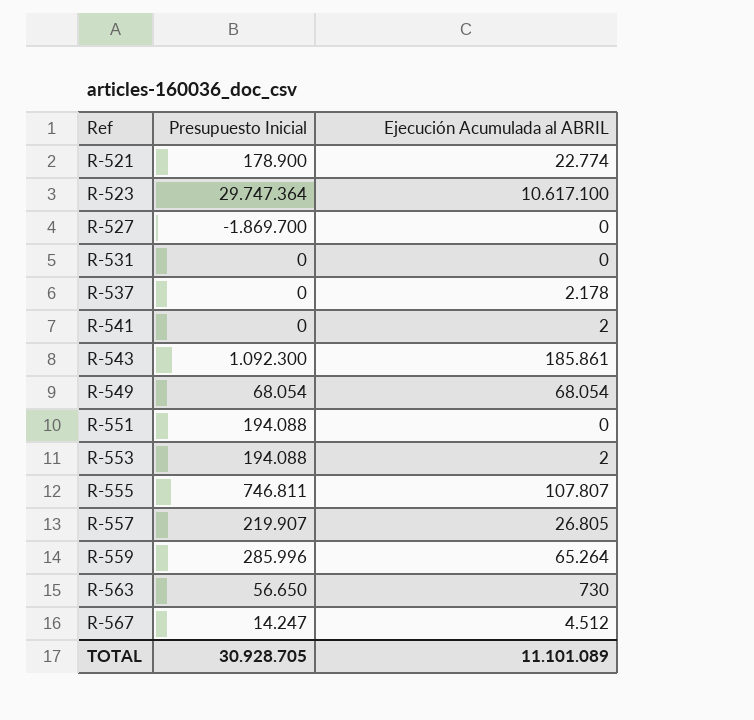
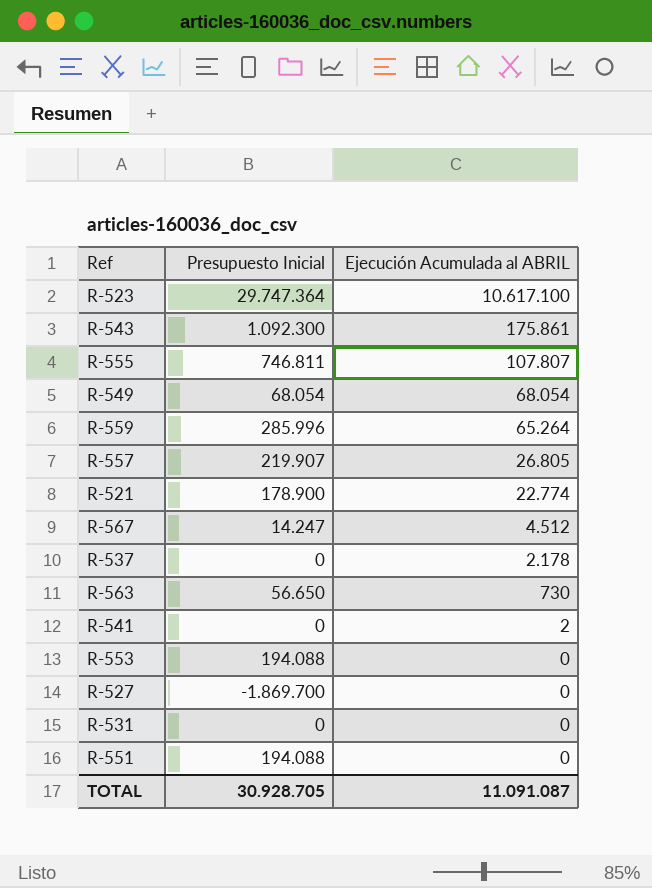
row order: Ref ascending -> Ejecución Acumulada al ABRIL descending
R-543 | Ejecución Acumulada al ABRIL: 185.861 -> 175.861
R-553 | Ejecución Acumulada al ABRIL: 2 -> 0
TOTAL | Ejecución Acumulada al ABRIL: 11.101.089 -> 11.091.087

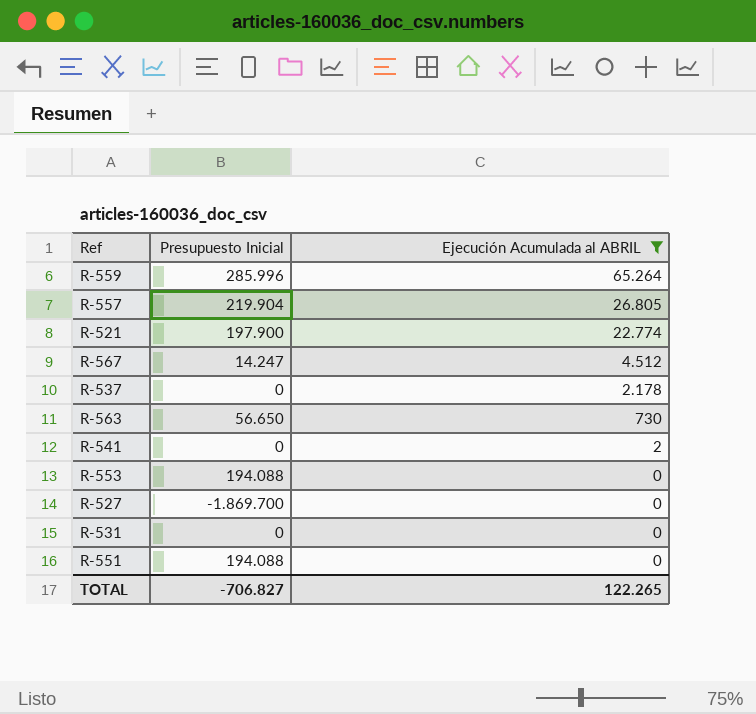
filter: none -> Ejecución Acumulada al ABRIL <= 65.264
R-557 | Presupuesto Inicial: 219.907 -> 219.904
R-521 | Presupuesto Inicial: 178.900 -> 197.900
TOTAL | Presupuesto Inicial: 30.928.705 -> -706.827
TOTAL | Ejecución Acumulada al ABRIL: 11.091.087 -> 122.265

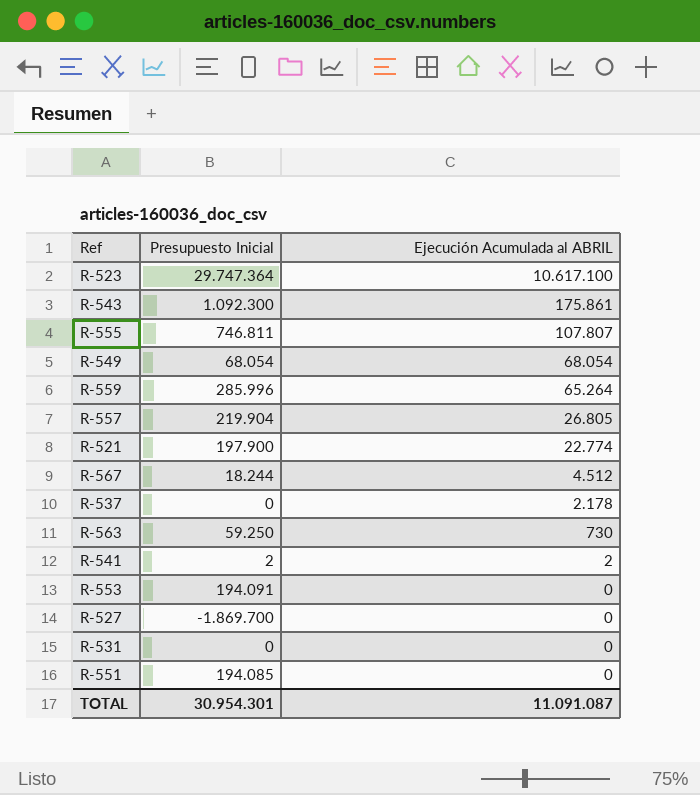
filter: Ejecución Acumulada al ABRIL <= 65.264 -> none
R-567 | Presupuesto Inicial: 14.247 -> 18.244
R-563 | Presupuesto Inicial: 56.650 -> 59.250
R-541 | Presupuesto Inicial: 0 -> 2
R-553 | Presupuesto Inicial: 194.088 -> 194.091
R-551 | Presupuesto Inicial: 194.088 -> 194.085
TOTAL | Presupuesto Inicial: -706.827 -> 30.954.301
TOTAL | Ejecución Acumulada al ABRIL: 122.265 -> 11.091.087

